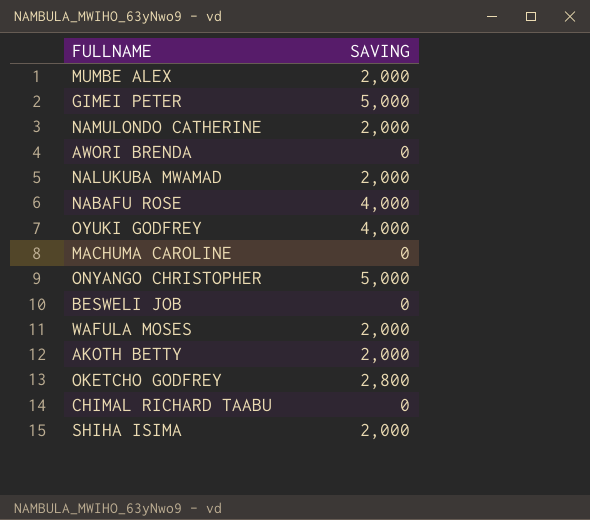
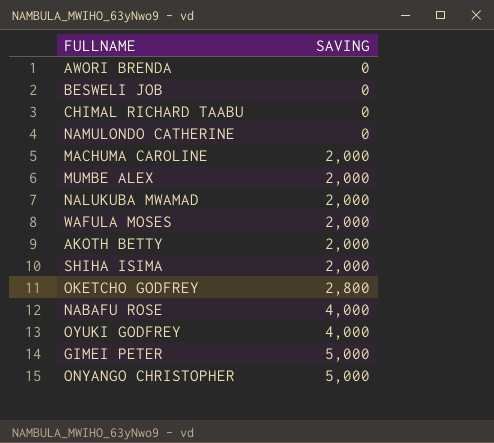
row order: none -> SAVING ascending
NAMULONDO CATHERINE | SAVING: 2,000 -> 0
MACHUMA CAROLINE | SAVING: 0 -> 2,000

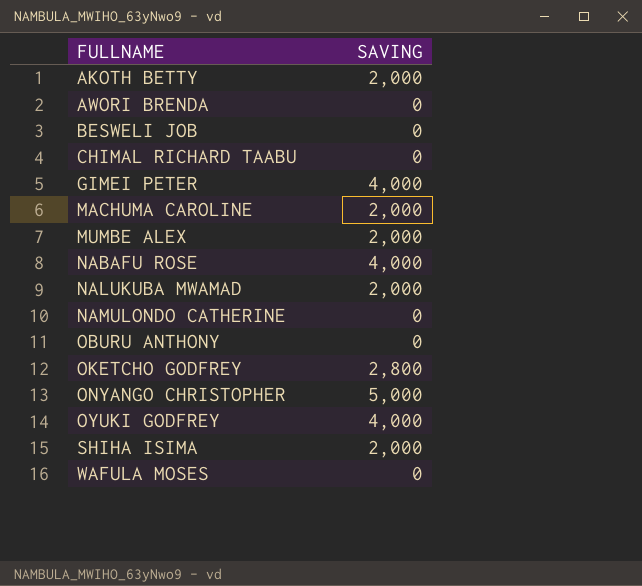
row order: SAVING ascending -> FULLNAME ascending
GIMEI PETER | SAVING: 5,000 -> 4,000
row OBURU ANTHONY: none -> 0
WAFULA MOSES | SAVING: 2,000 -> 0

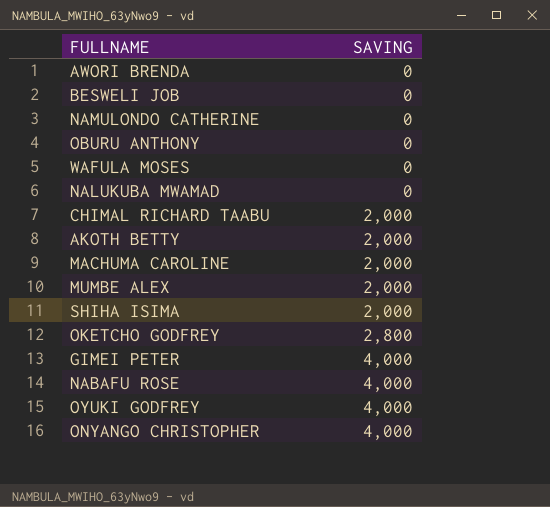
row order: FULLNAME ascending -> SAVING ascending
NALUKUBA MWAMAD | SAVING: 2,000 -> 0
CHIMAL RICHARD TAABU | SAVING: 0 -> 2,000
ONYANGO CHRISTOPHER | SAVING: 5,000 -> 4,000

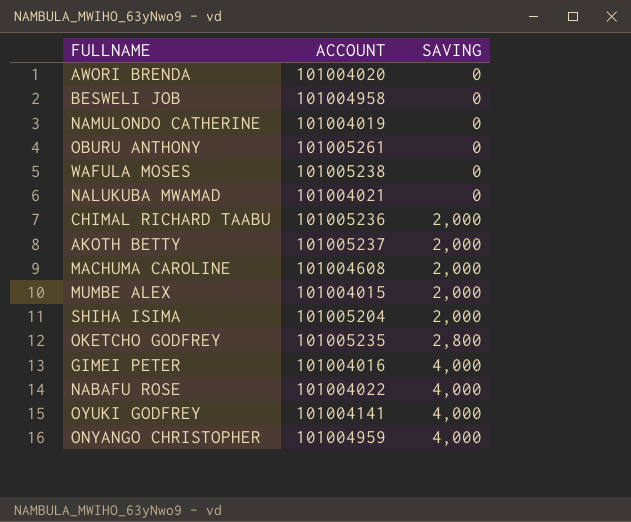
column ACCOUNT | position: none -> 2

